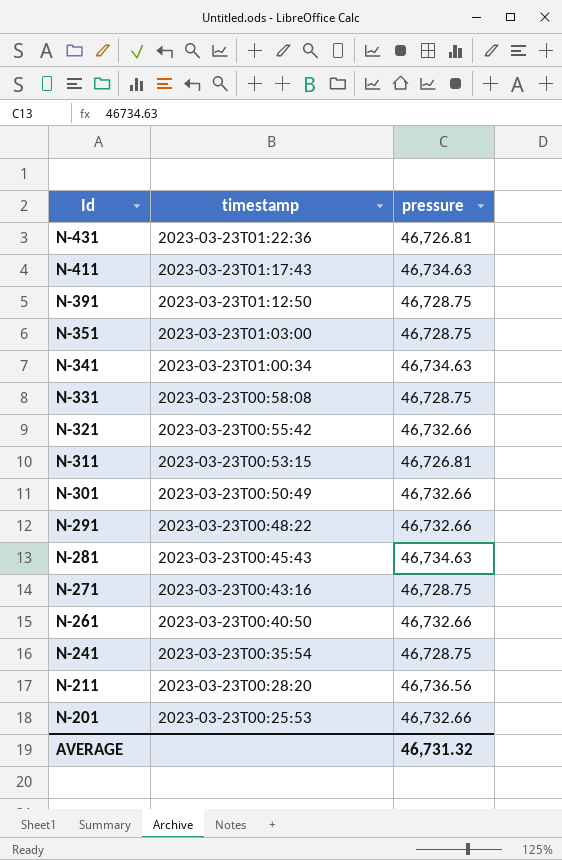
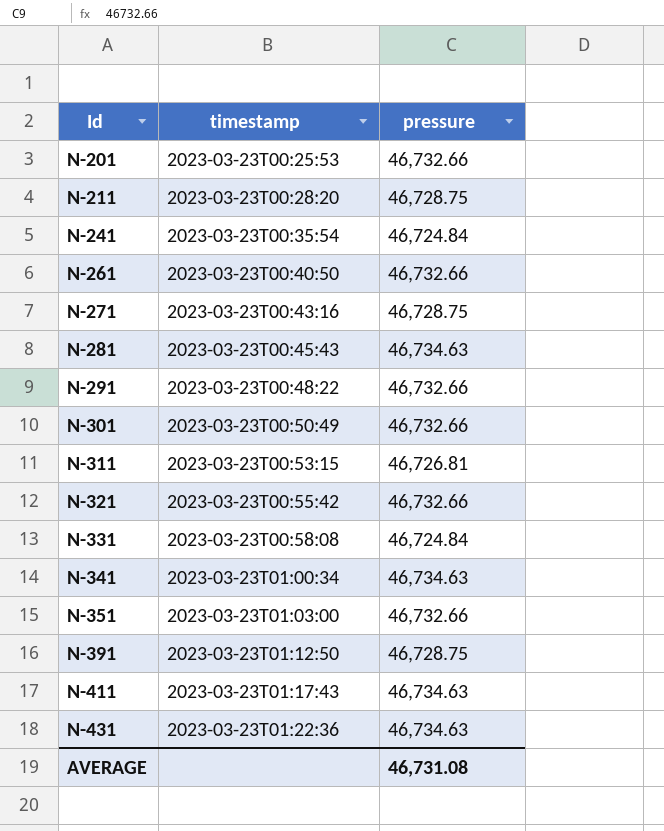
row order: Id descending -> Id ascending
N-211 | pressure: 46,736.56 -> 46,728.75
N-241 | pressure: 46,728.75 -> 46,724.84
N-331 | pressure: 46,728.75 -> 46,724.84
N-351 | pressure: 46,728.75 -> 46,732.66
N-431 | pressure: 46,726.81 -> 46,734.63
AVERAGE | pressure: 46,731.32 -> 46,731.08

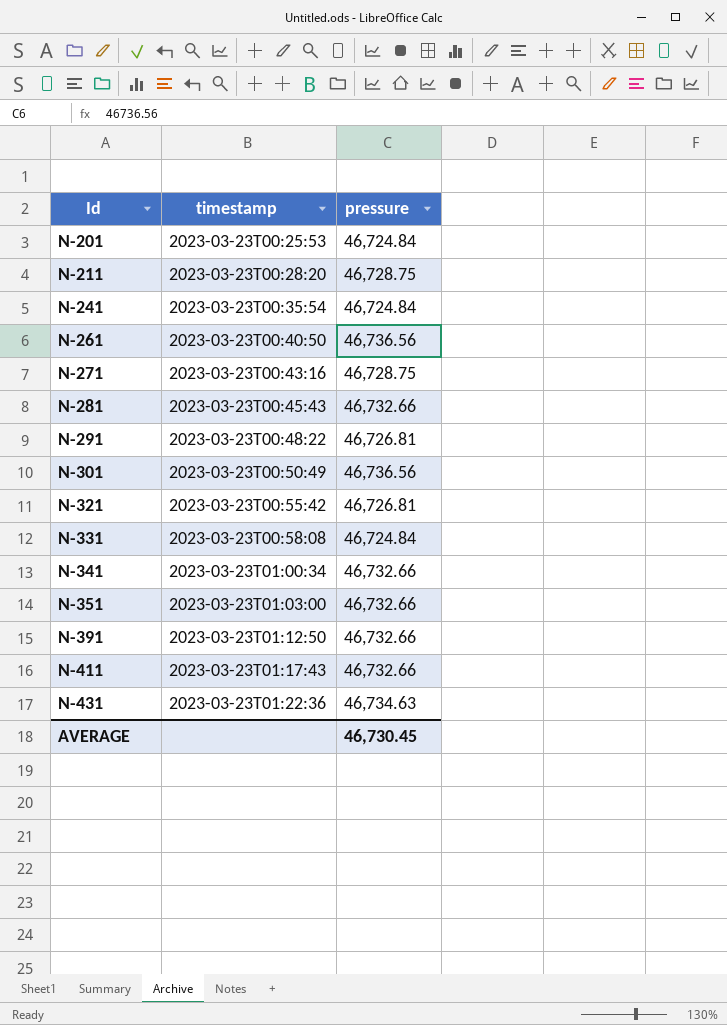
row N-311: 2023-03-23T00:53:15 | 46,726.81 -> none
N-201 | pressure: 46,732.66 -> 46,724.84
N-261 | pressure: 46,732.66 -> 46,736.56
N-281 | pressure: 46,734.63 -> 46,732.66
N-291 | pressure: 46,732.66 -> 46,726.81
N-301 | pressure: 46,732.66 -> 46,736.56
N-321 | pressure: 46,732.66 -> 46,726.81
N-341 | pressure: 46,734.63 -> 46,732.66
N-391 | pressure: 46,728.75 -> 46,732.66
N-411 | pressure: 46,734.63 -> 46,732.66
AVERAGE | pressure: 46,731.08 -> 46,730.45

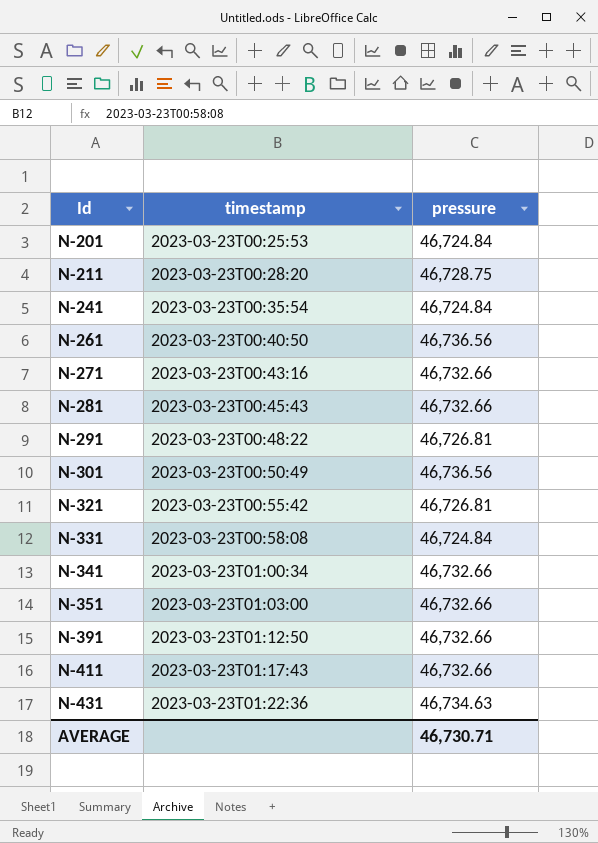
N-271 | pressure: 46,728.75 -> 46,732.66
AVERAGE | pressure: 46,730.45 -> 46,730.71

